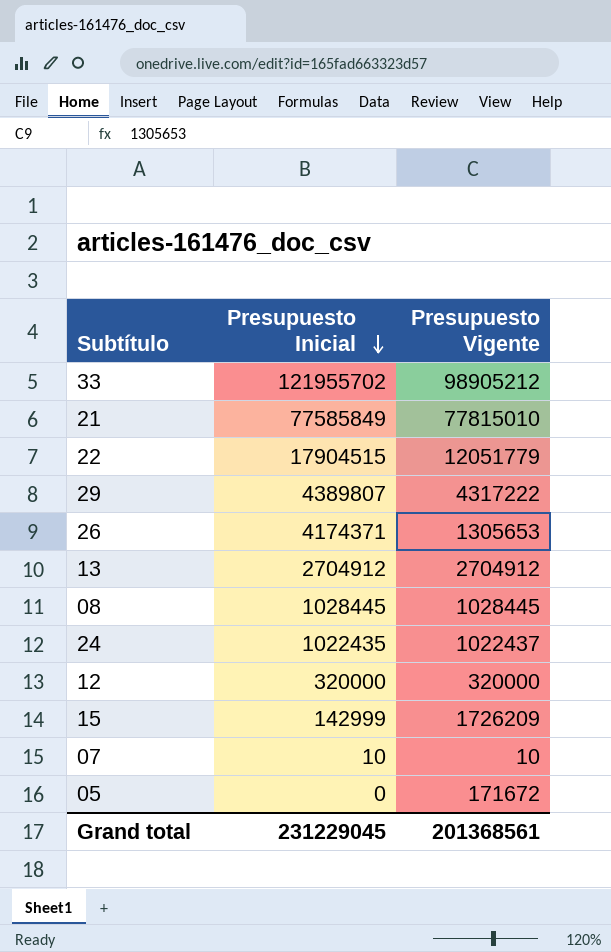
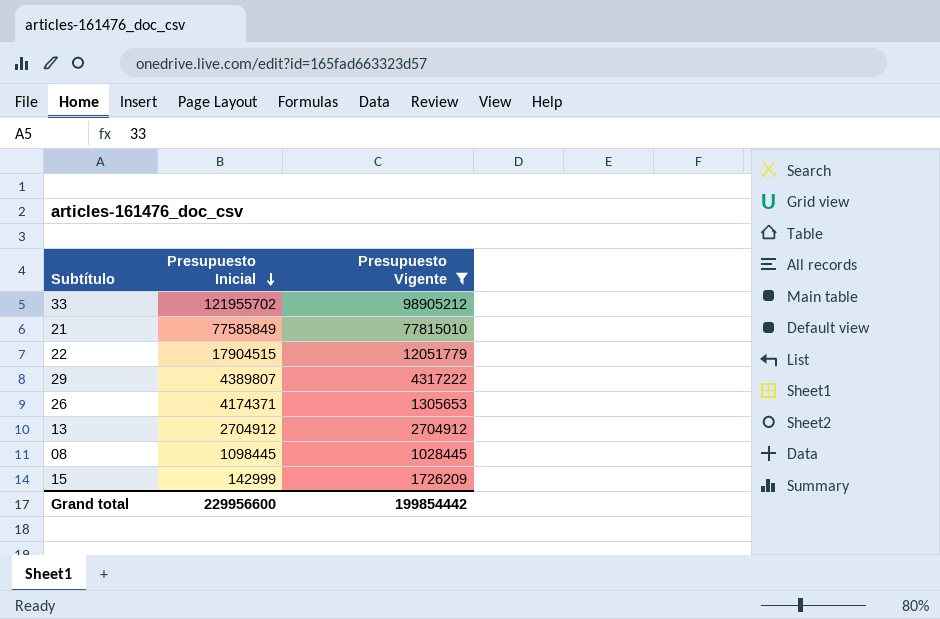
filter: none -> Presupuesto Vigente >= 1028445
08 | Presupuesto Inicial: 1028445 -> 1098445
Grand total | Presupuesto Inicial: 231229045 -> 229956600
Grand total | Presupuesto Vigente: 201368561 -> 199854442

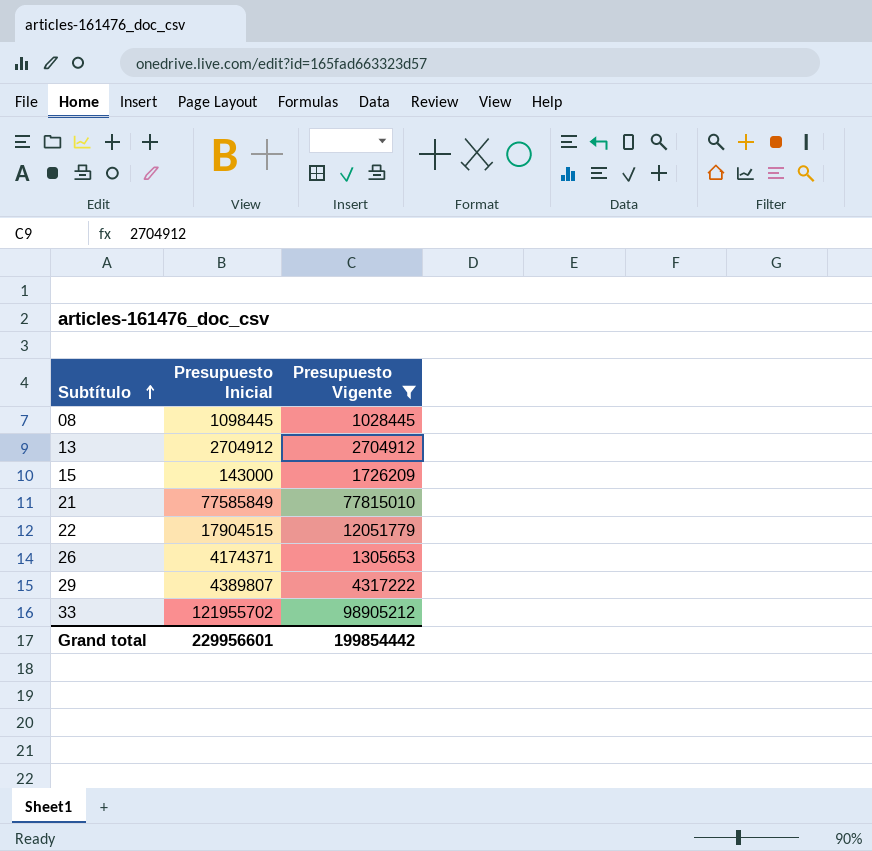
row order: Presupuesto Inicial descending -> Subtítulo ascending
15 | Presupuesto Inicial: 142999 -> 143000
Grand total | Presupuesto Inicial: 229956600 -> 229956601

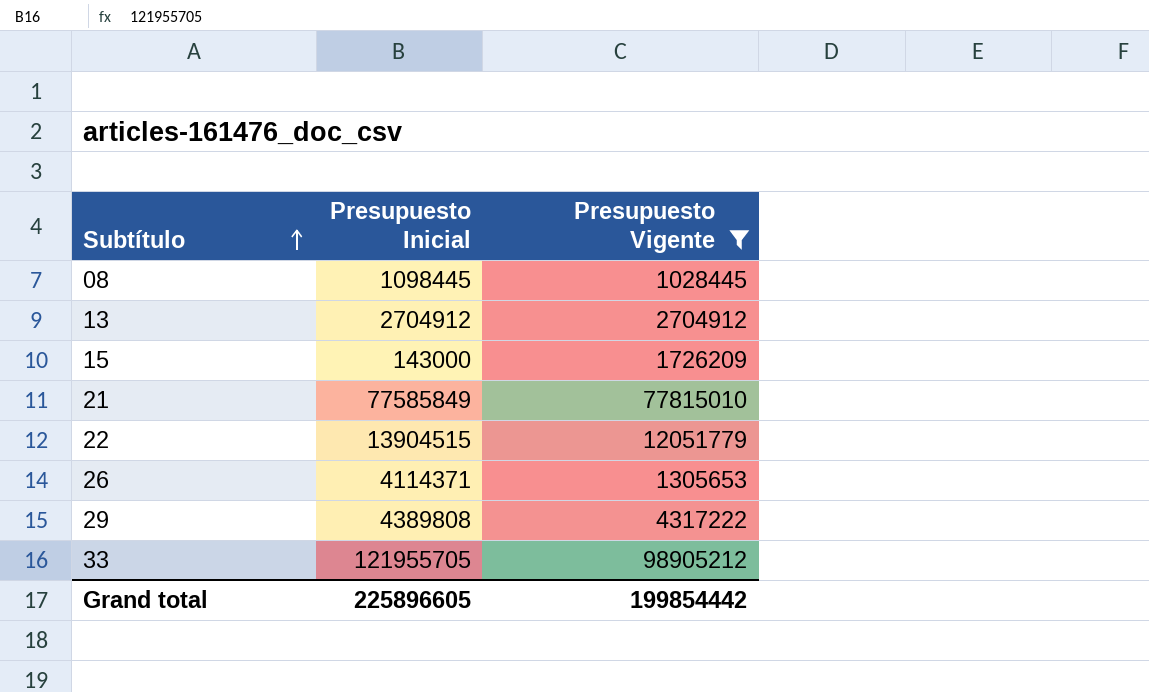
22 | Presupuesto Inicial: 17904515 -> 13904515
26 | Presupuesto Inicial: 4174371 -> 4114371
29 | Presupuesto Inicial: 4389807 -> 4389808
33 | Presupuesto Inicial: 121955702 -> 121955705
Grand total | Presupuesto Inicial: 229956601 -> 225896605

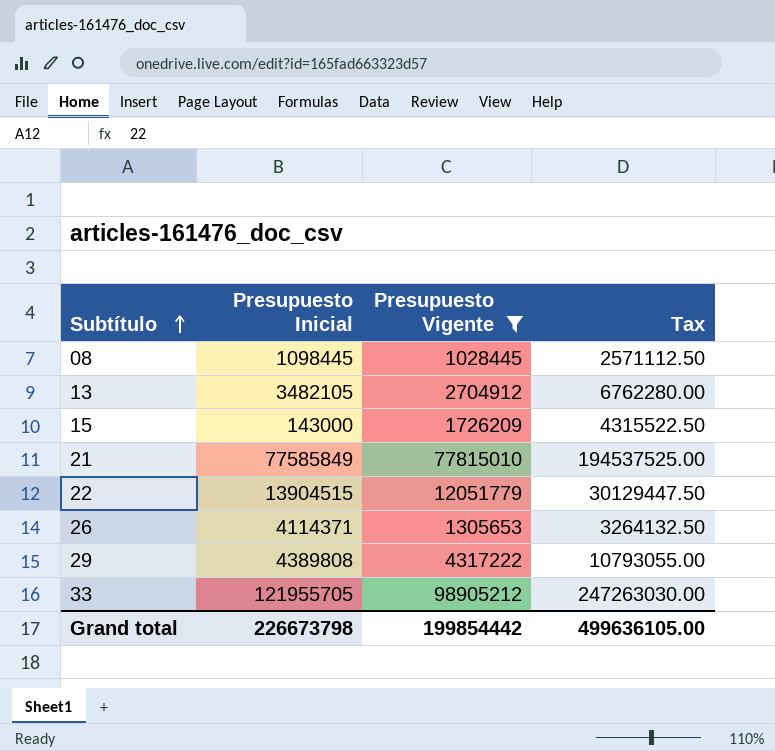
column Tax | formula: none -> [Presupuesto Vigente] * 2.5
13 | Presupuesto Inicial: 2704912 -> 3482105
Grand total | Presupuesto Inicial: 225896605 -> 226673798

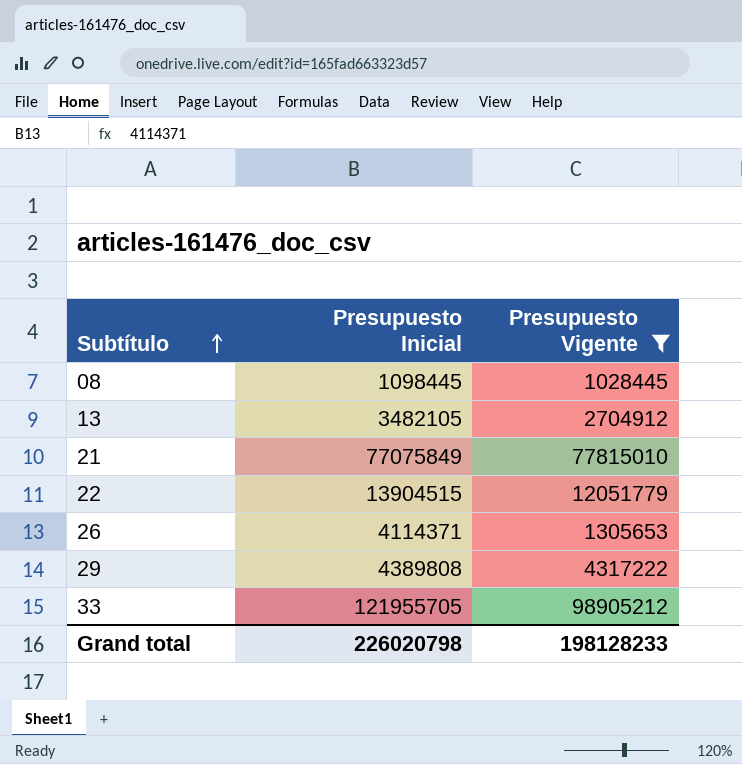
column Tax | formula: [Presupuesto Vigente] * 2.5 -> none
row 15: 143000 | 1726209 | 4315522.50 -> none
21 | Presupuesto Inicial: 77585849 -> 77075849
Grand total | Presupuesto Inicial: 226673798 -> 226020798
Grand total | Presupuesto Vigente: 199854442 -> 198128233

